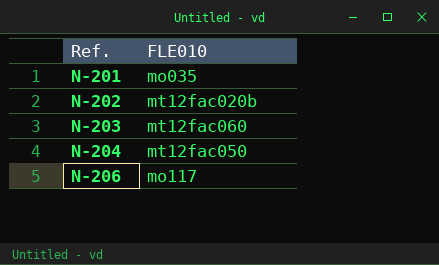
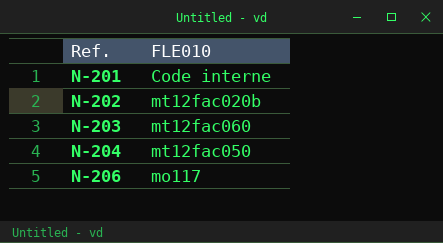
N-201 | FLE010: mo035 -> Code interne

